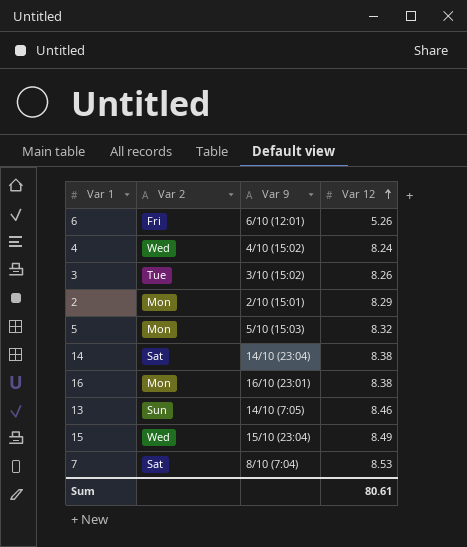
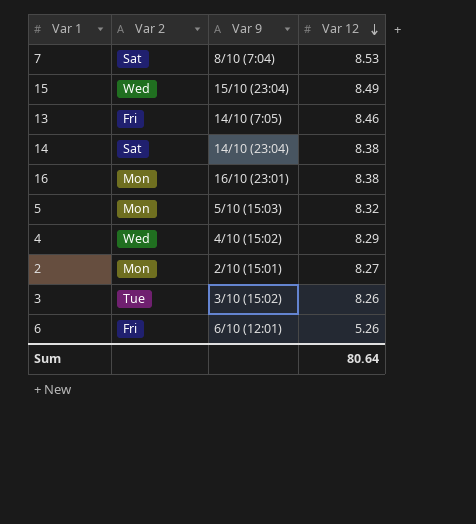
row order: Var 12 ascending -> Var 12 descending
13 | Var 2: Sun -> Fri
4 | Var 12: 8.24 -> 8.29
2 | Var 12: 8.29 -> 8.27
Sum | Var 12: 80.61 -> 80.64

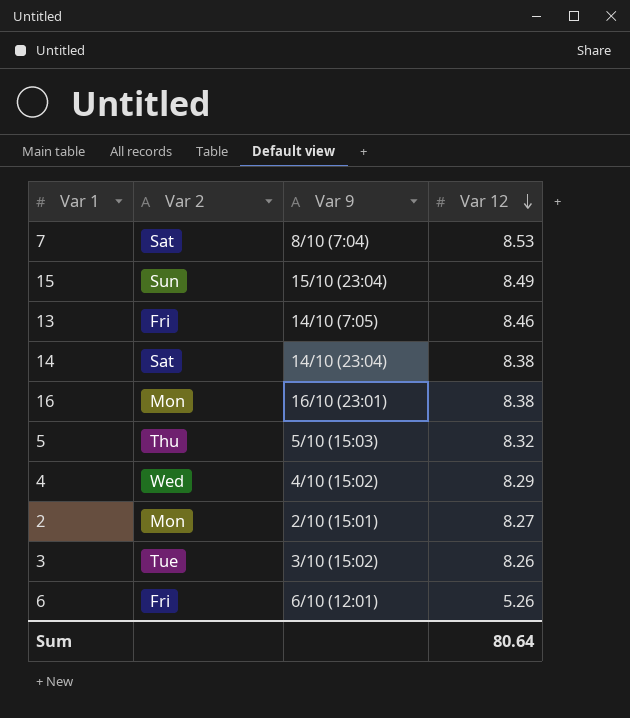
15 | Var 2: Wed -> Sun
5 | Var 2: Mon -> Thu

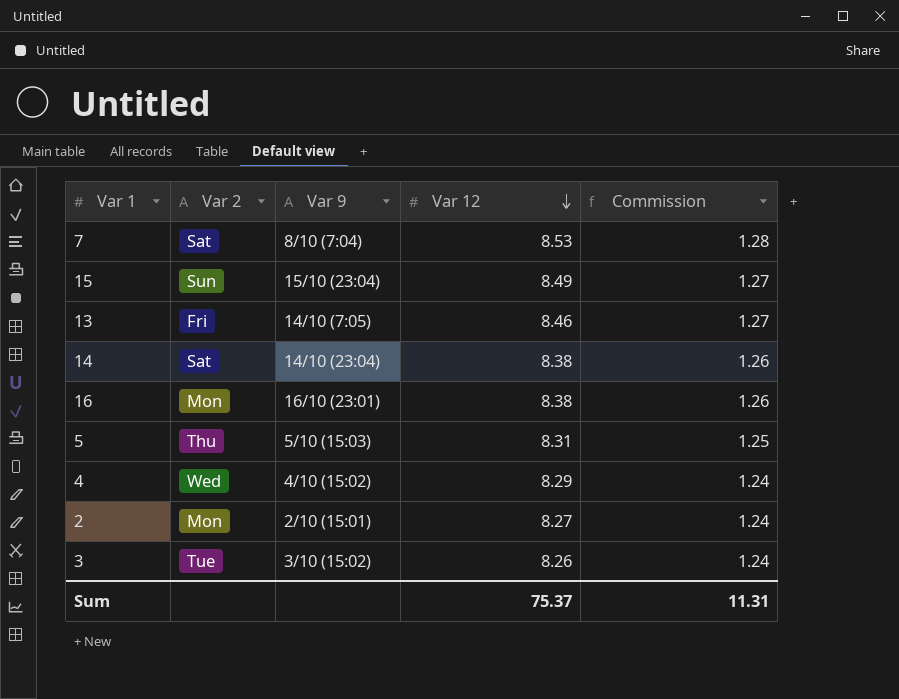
column Commission | formula: none -> [Var 12] * 0.15
row 6: Fri | 6/10 (12:01) | 5.26 -> none
5 | Var 12: 8.32 -> 8.31
Sum | Var 12: 80.64 -> 75.37

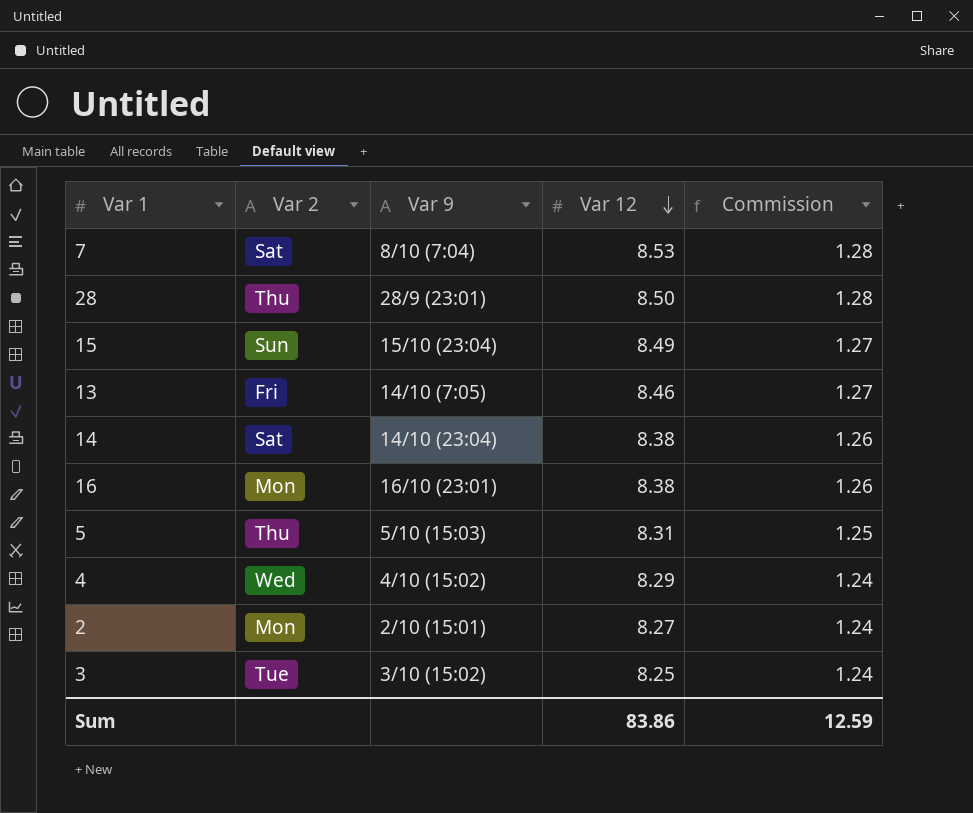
row 28: none -> Thu | 28/9 (23:01) | 8.50 | 1.28
3 | Var 12: 8.26 -> 8.25
Sum | Var 12: 75.37 -> 83.86
Sum | Commission: 11.31 -> 12.59

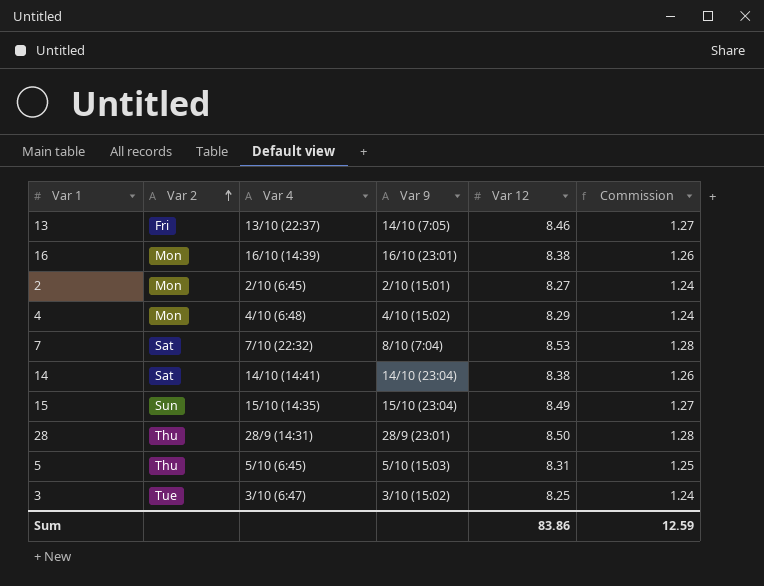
row order: Var 12 descending -> Var 2 ascending
column Var 4 | position: none -> 3
4 | Var 2: Wed -> Mon

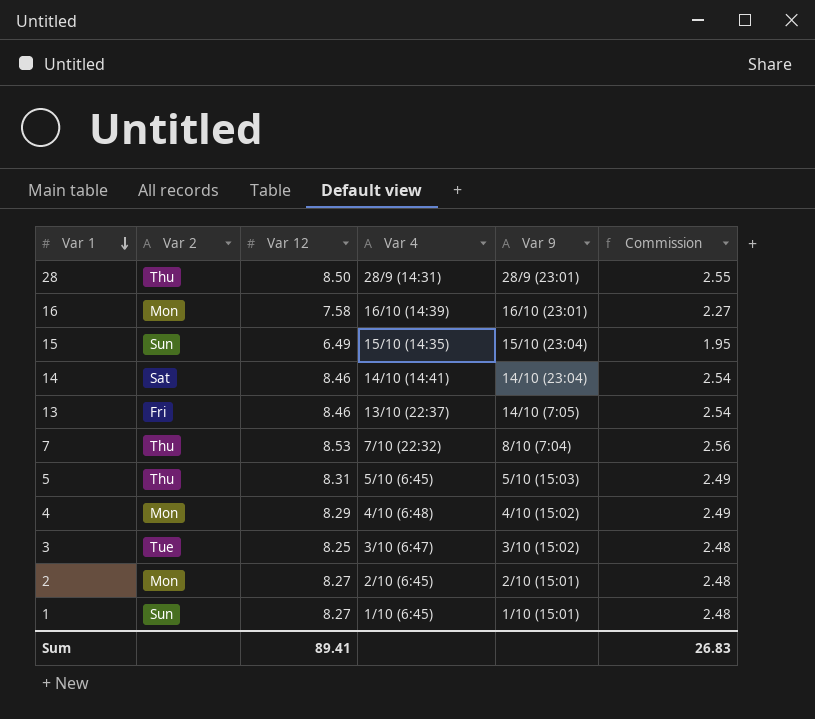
row order: Var 2 ascending -> Var 1 descending
column Var 12 | position: 5 -> 3
column Commission | formula: [Var 12] * 0.15 -> [Var 12] * 0.3
16 | Var 12: 8.38 -> 7.58
15 | Var 12: 8.49 -> 6.49
14 | Var 12: 8.38 -> 8.46
7 | Var 2: Sat -> Thu
row 1: none -> Sun | 8.27 | 1/10 (6:45) | 1/10 (15:01) | 2.48
Sum | Var 12: 83.86 -> 89.41
Sum | Commission: 12.59 -> 26.83

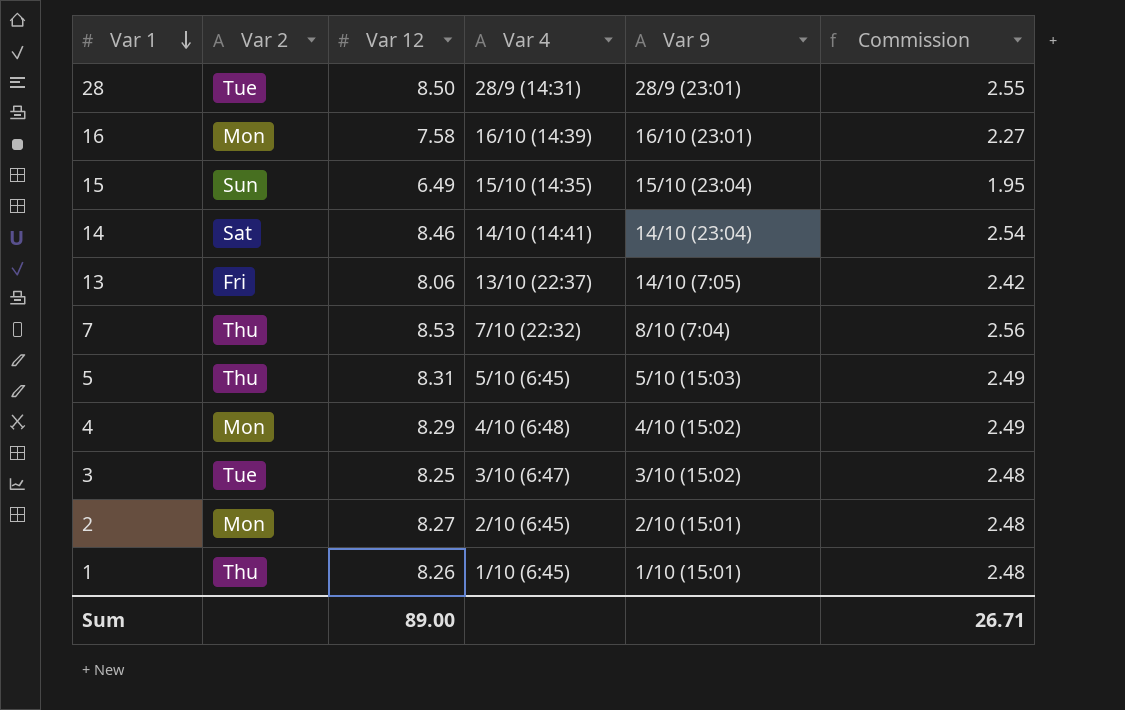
28 | Var 2: Thu -> Tue
13 | Var 12: 8.46 -> 8.06
13 | Commission: 2.54 -> 2.42
1 | Var 2: Sun -> Thu
1 | Var 12: 8.27 -> 8.26
Sum | Var 12: 89.41 -> 89.00
Sum | Commission: 26.83 -> 26.71

